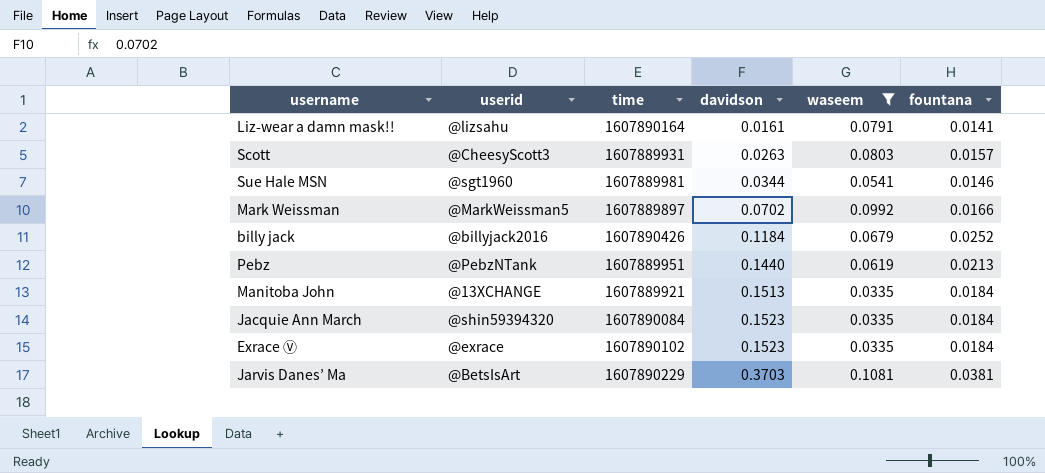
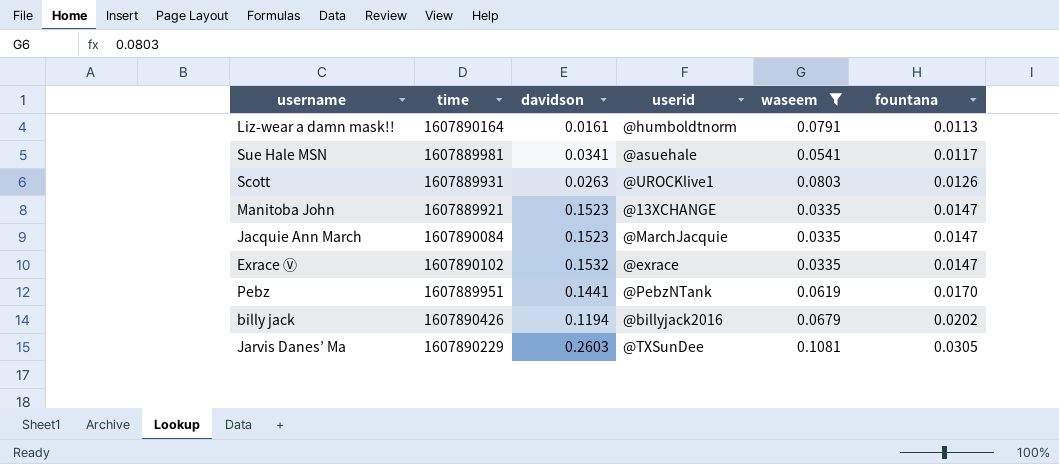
row order: davidson ascending -> fountana ascending
column userid | position: 2 -> 4
row Mark Weissman: @MarkWeissman5 | 1607889897 | 0.0702 | 0.0992 | 0.0166 -> none
Liz-wear a damn mask!! | userid: @lizsahu -> @humboldtnorm
Liz-wear a damn mask!! | fountana: 0.0141 -> 0.0113
Sue Hale MSN | davidson: 0.0344 -> 0.0341
Sue Hale MSN | userid: @sgt1960 -> @asuehale
Sue Hale MSN | fountana: 0.0146 -> 0.0117
Scott | userid: @CheesyScott3 -> @UROCKlive1
Scott | fountana: 0.0157 -> 0.0126
Manitoba John | davidson: 0.1513 -> 0.1523
Manitoba John | fountana: 0.0184 -> 0.0147
Jacquie Ann March | userid: @shin59394320 -> @MarchJacquie
Jacquie Ann March | fountana: 0.0184 -> 0.0147
Exrace Ⓥ | davidson: 0.1523 -> 0.1532
Exrace Ⓥ | fountana: 0.0184 -> 0.0147
Pebz | davidson: 0.1440 -> 0.1441
Pebz | fountana: 0.0213 -> 0.0170
billy jack | davidson: 0.1184 -> 0.1194
billy jack | fountana: 0.0252 -> 0.0202
Jarvis Danes’ Ma | davidson: 0.3703 -> 0.2603
Jarvis Danes’ Ma | userid: @BetsIsArt -> @TXSunDee
Jarvis Danes’ Ma | fountana: 0.0381 -> 0.0305

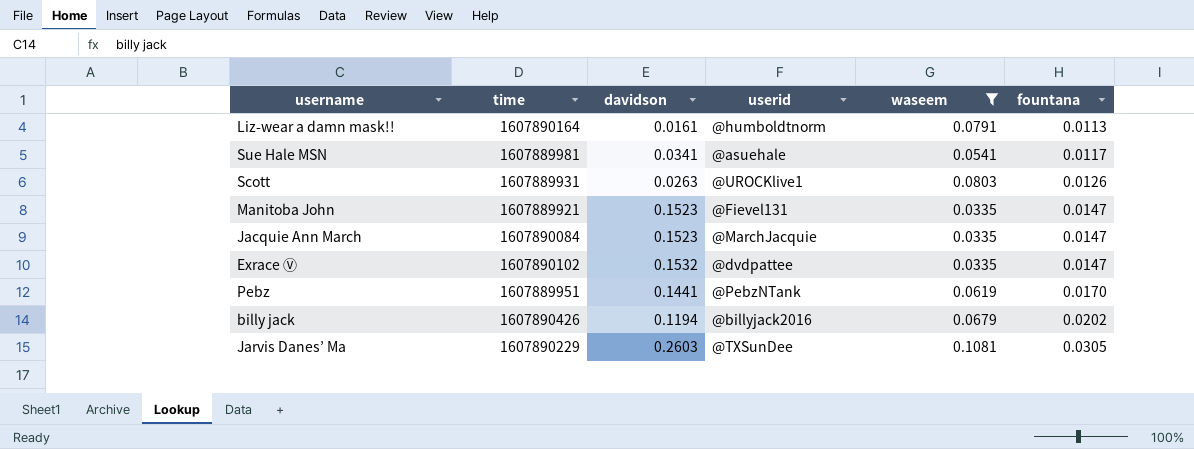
Manitoba John | userid: @13XCHANGE -> @Fievel131
Exrace Ⓥ | userid: @exrace -> @dvdpattee

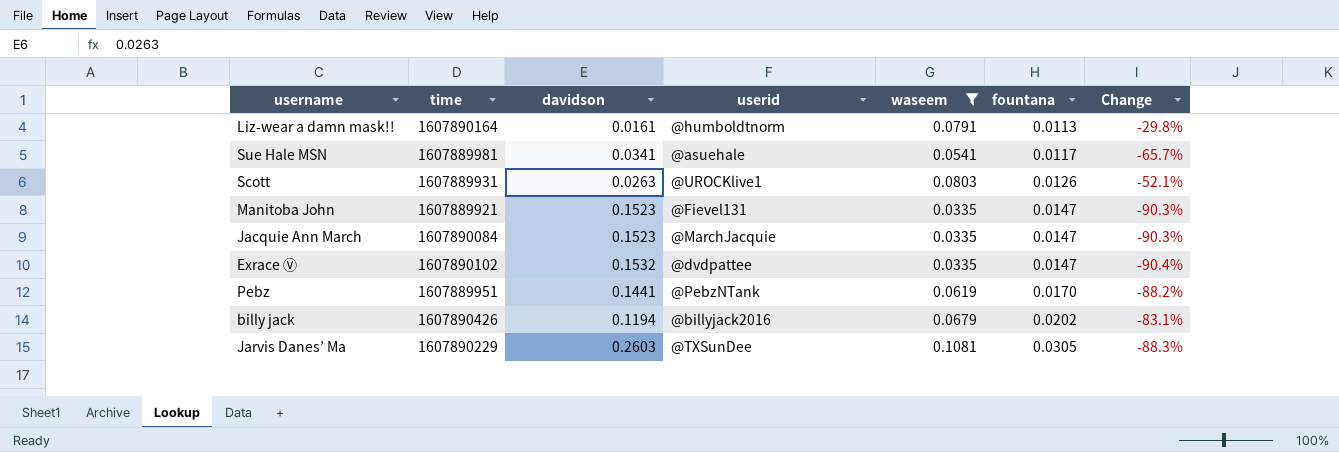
column Change | formula: none -> ([fountana] - [davidson]) / [davidson]

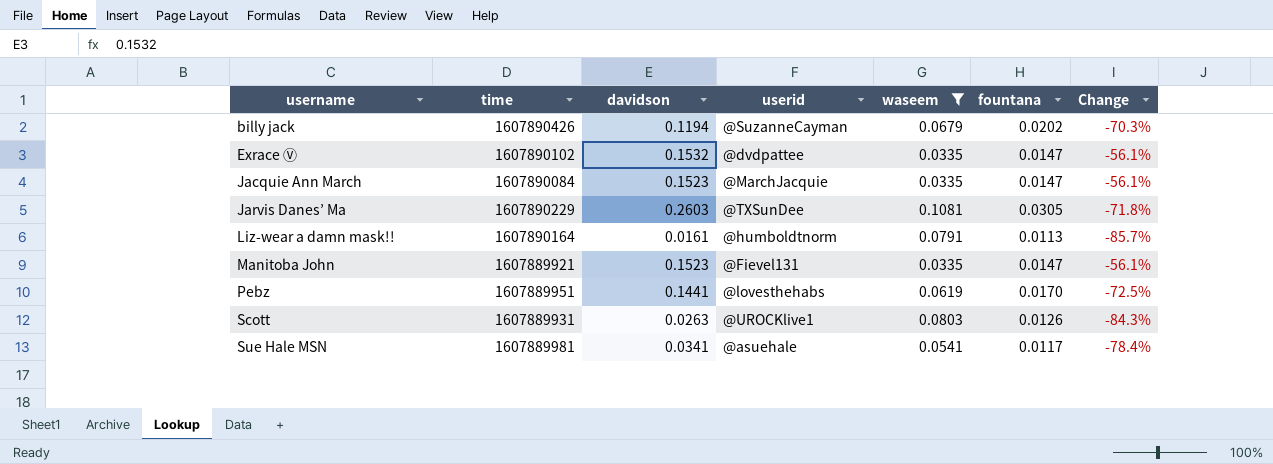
row order: fountana ascending -> username ascending
column Change | formula: ([fountana] - [davidson]) / [davidson] -> ([fountana] - [waseem]) / [waseem]
billy jack | userid: @billyjack2016 -> @SuzanneCayman
Pebz | userid: @PebzNTank -> @lovesthehabs

